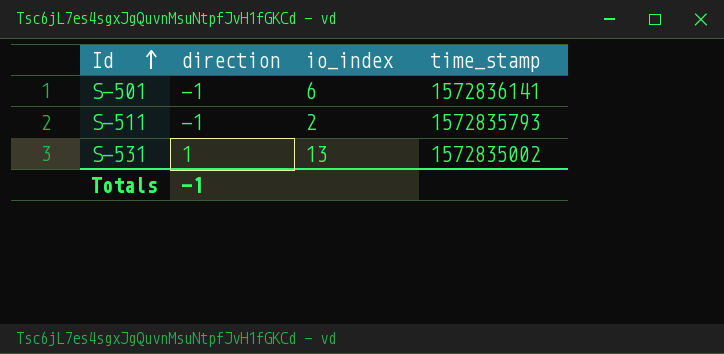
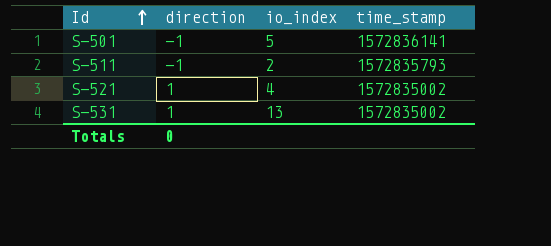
S-501 | io_index: 6 -> 5
row S-521: none -> 1 | 4 | 1572835002
Totals | direction: -1 -> 0

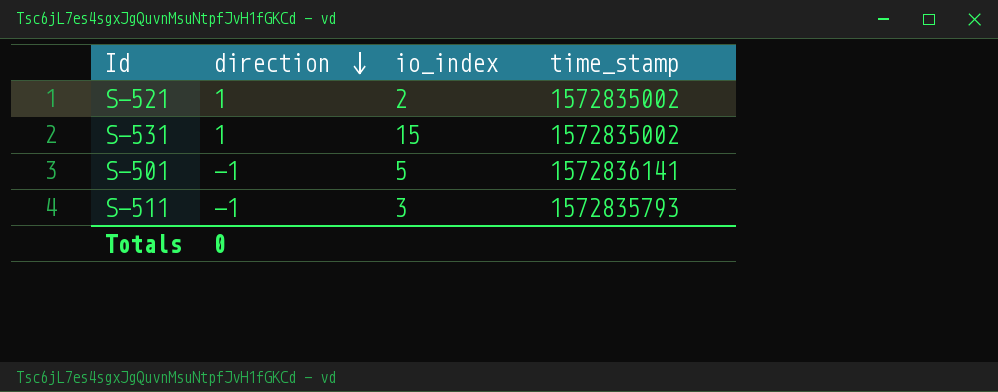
row order: Id ascending -> direction descending
S-521 | io_index: 4 -> 2
S-531 | io_index: 13 -> 15
S-511 | io_index: 2 -> 3

